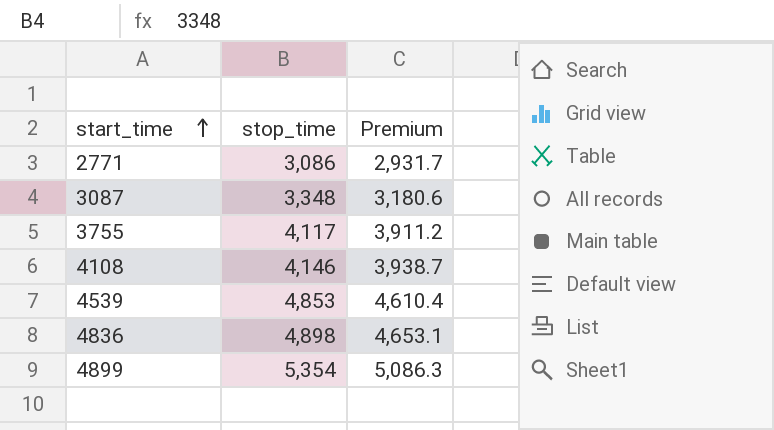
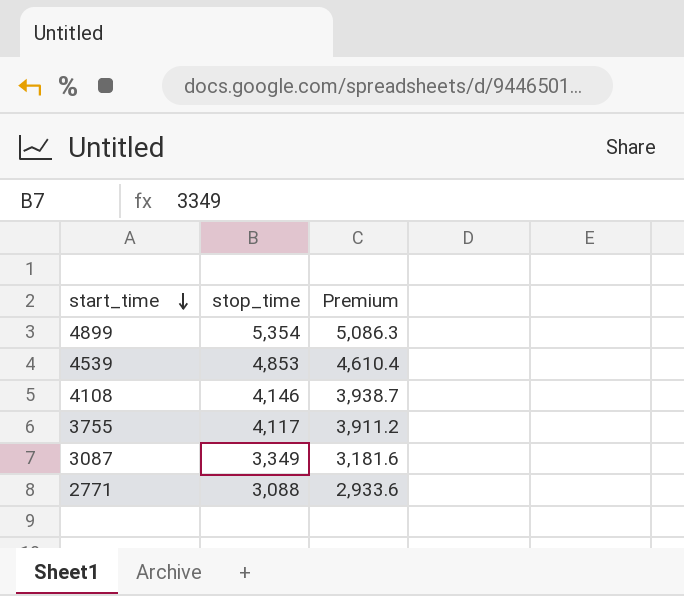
row order: start_time ascending -> start_time descending
row 4836: 4,898 | 4,653.1 -> none
3087 | stop_time: 3,348 -> 3,349
3087 | Premium: 3,180.6 -> 3,181.6
2771 | stop_time: 3,086 -> 3,088
2771 | Premium: 2,931.7 -> 2,933.6

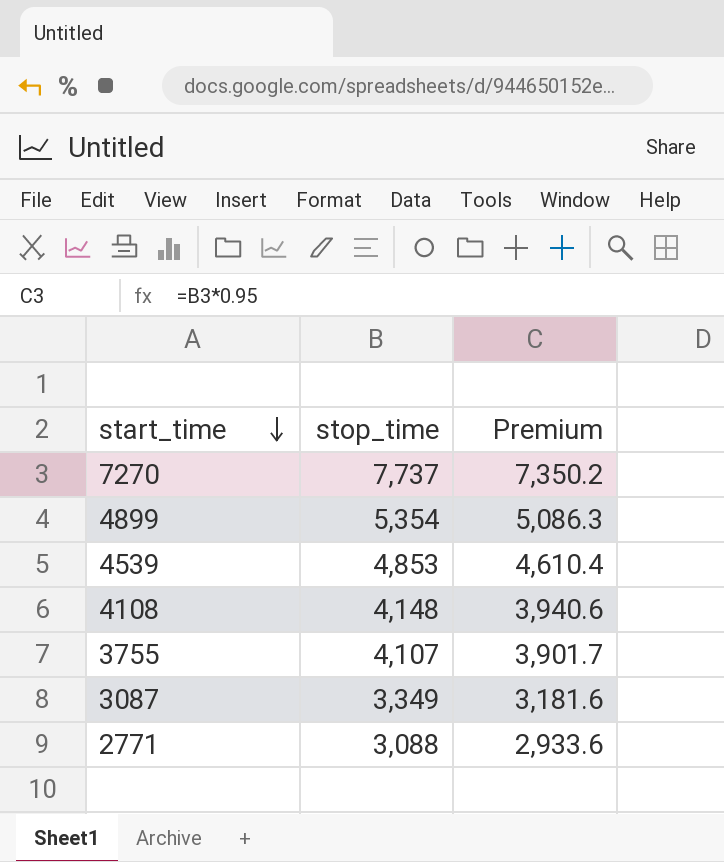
row 7270: none -> 7,737 | 7,350.2
4108 | stop_time: 4,146 -> 4,148
4108 | Premium: 3,938.7 -> 3,940.6
3755 | stop_time: 4,117 -> 4,107
3755 | Premium: 3,911.2 -> 3,901.7

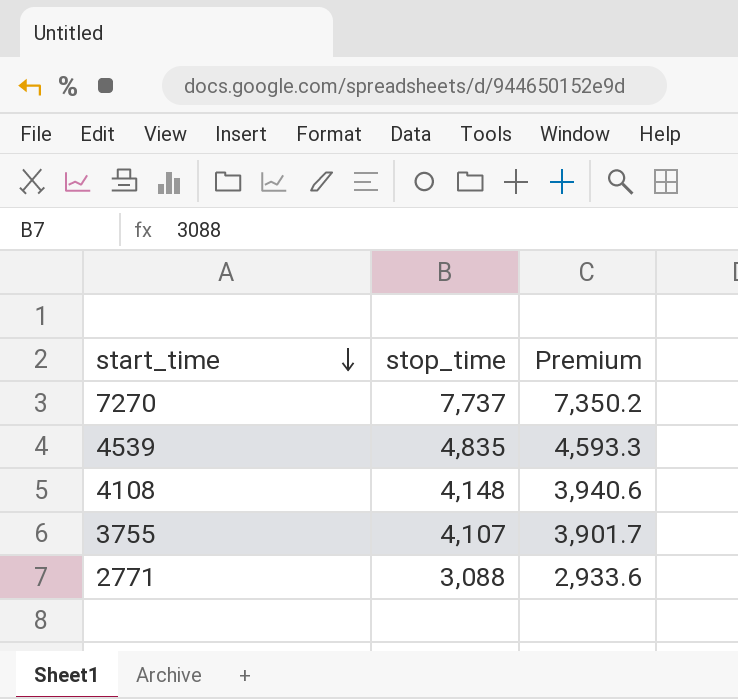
row 4899: 5,354 | 5,086.3 -> none
row 3087: 3,349 | 3,181.6 -> none
4539 | stop_time: 4,853 -> 4,835
4539 | Premium: 4,610.4 -> 4,593.3

